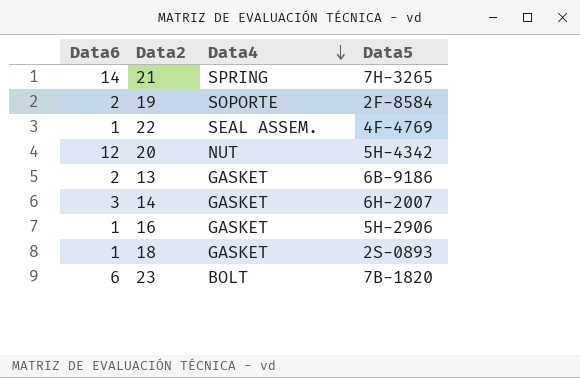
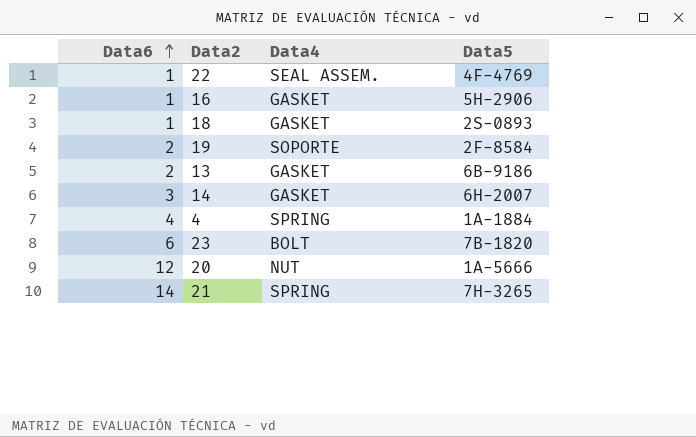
row order: Data4 descending -> Data6 ascending
row 4: none -> 4 | SPRING | 1A-1884
20 | Data5: 5H-4342 -> 1A-5666

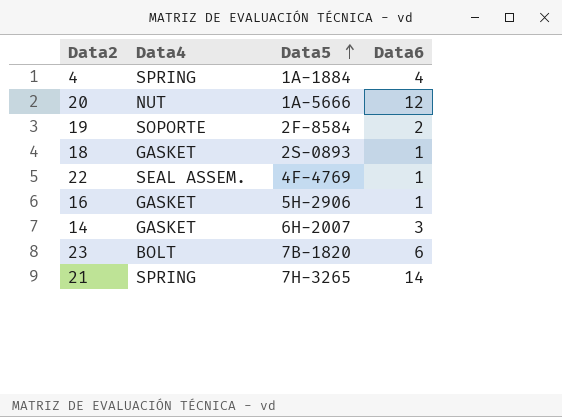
row order: Data6 ascending -> Data5 ascending
column Data6 | position: 1 -> 4
row 13: 2 | GASKET | 6B-9186 -> none

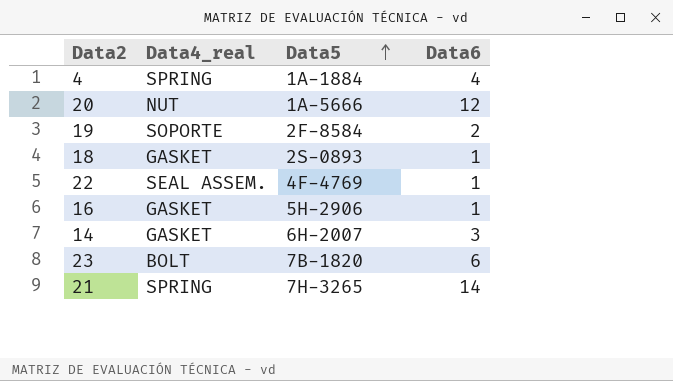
column name: Data4 -> Data4_real

